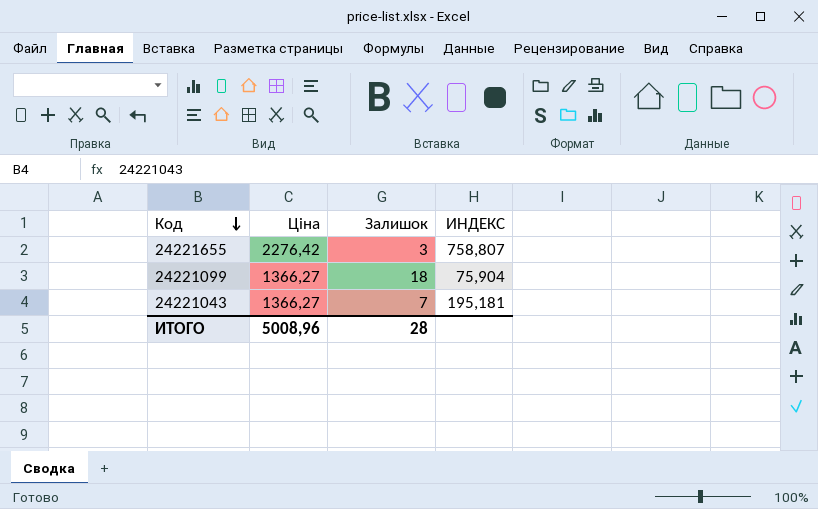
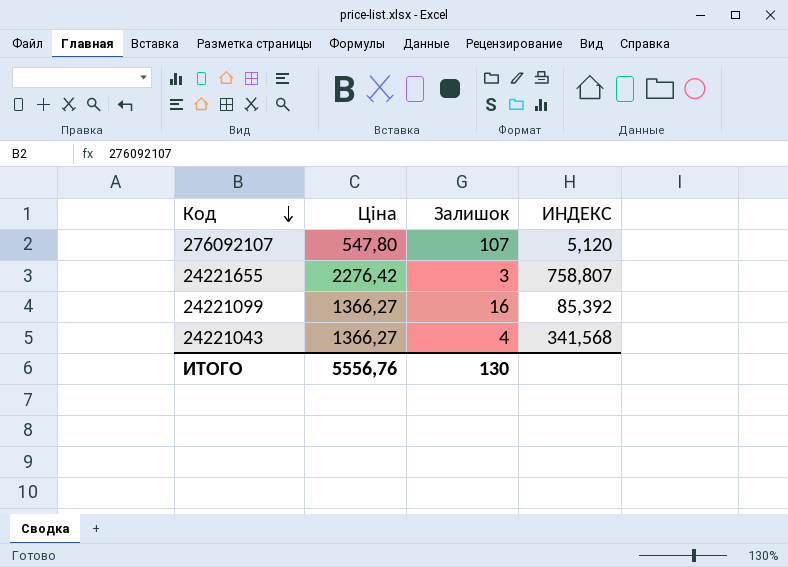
row 276092107: none -> 547,80 | 107 | 5,120
24221099 | Залишок: 18 -> 16
24221099 | ИНДЕКС: 75,904 -> 85,392
24221043 | Залишок: 7 -> 4
24221043 | ИНДЕКС: 195,181 -> 341,568
ИТОГО | Ціна: 5008,96 -> 5556,76
ИТОГО | Залишок: 28 -> 130

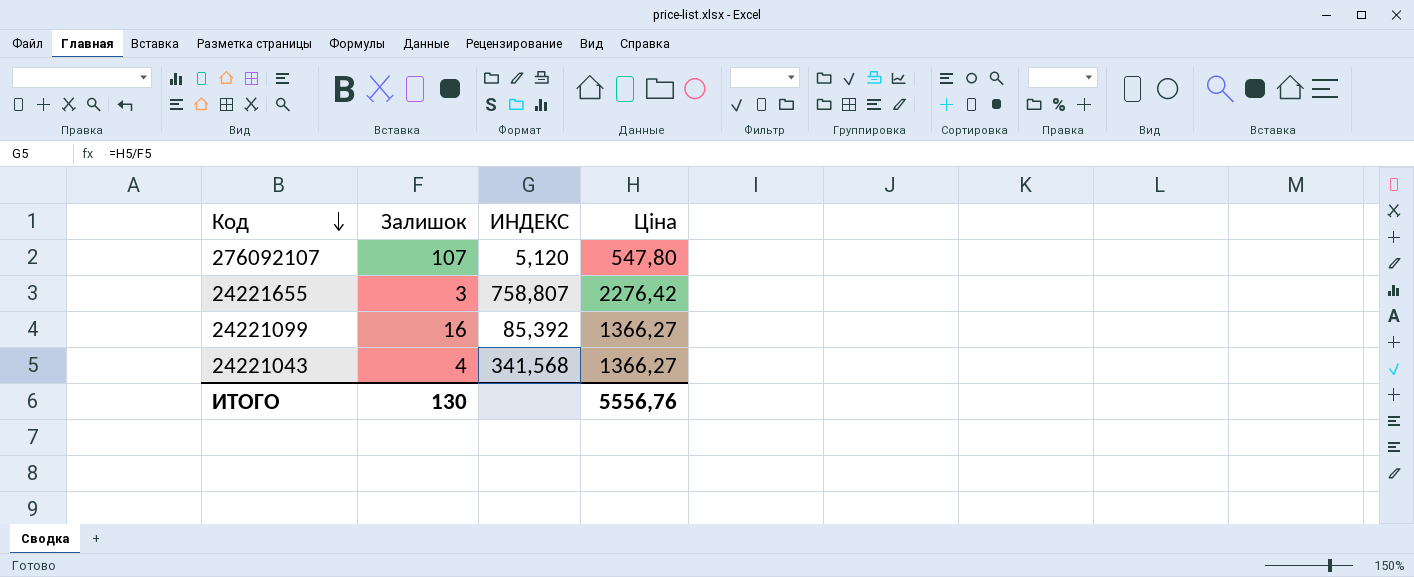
column Ціна | position: 2 -> 4

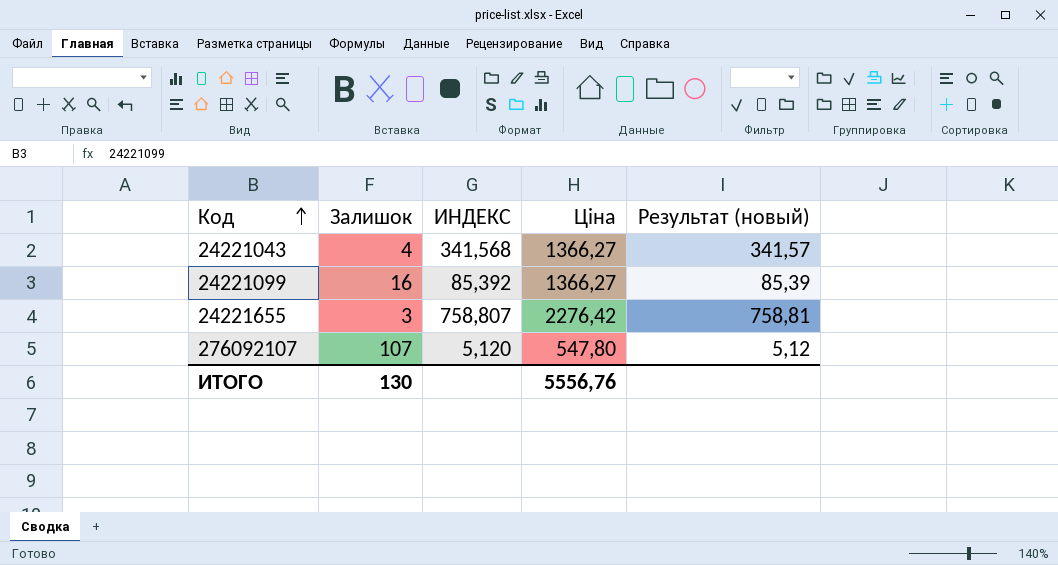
row order: Код descending -> Код ascending
column Результат (новый) | formula: none -> [Ціна] / [Залишок]

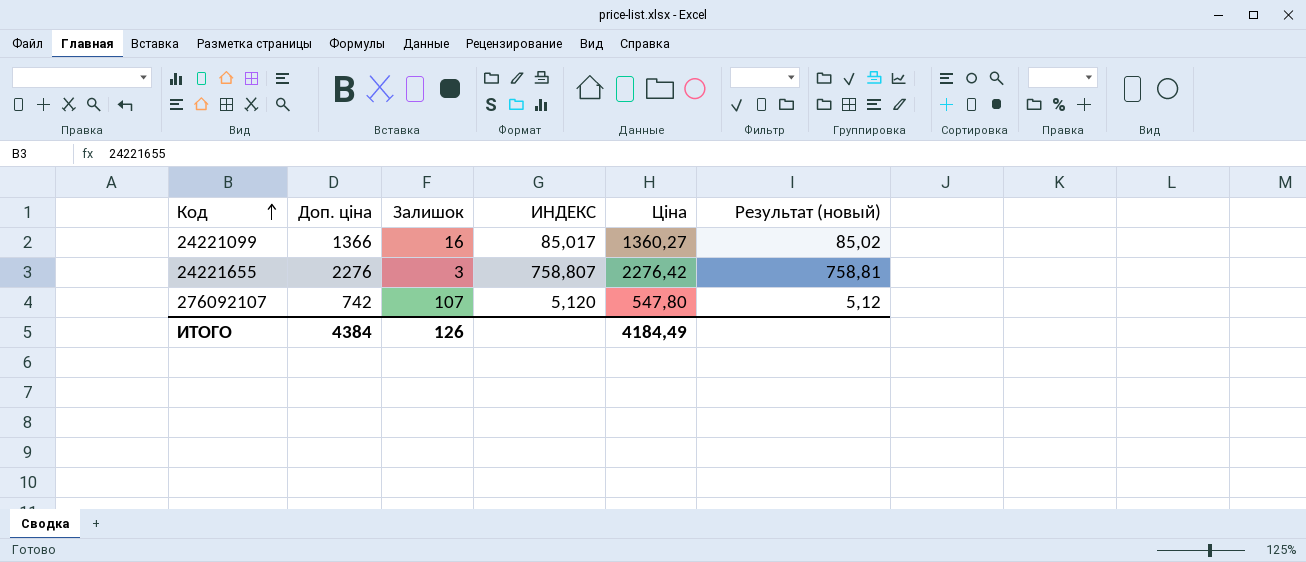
column Доп. ціна | position: none -> 2
row 24221043: 4 | 341,568 | 1366,27 | 341,57 -> none
24221099 | ИНДЕКС: 85,392 -> 85,017
24221099 | Ціна: 1366,27 -> 1360,27
24221099 | Результат (новый): 85,39 -> 85,02
ИТОГО | Залишок: 130 -> 126
ИТОГО | Ціна: 5556,76 -> 4184,49

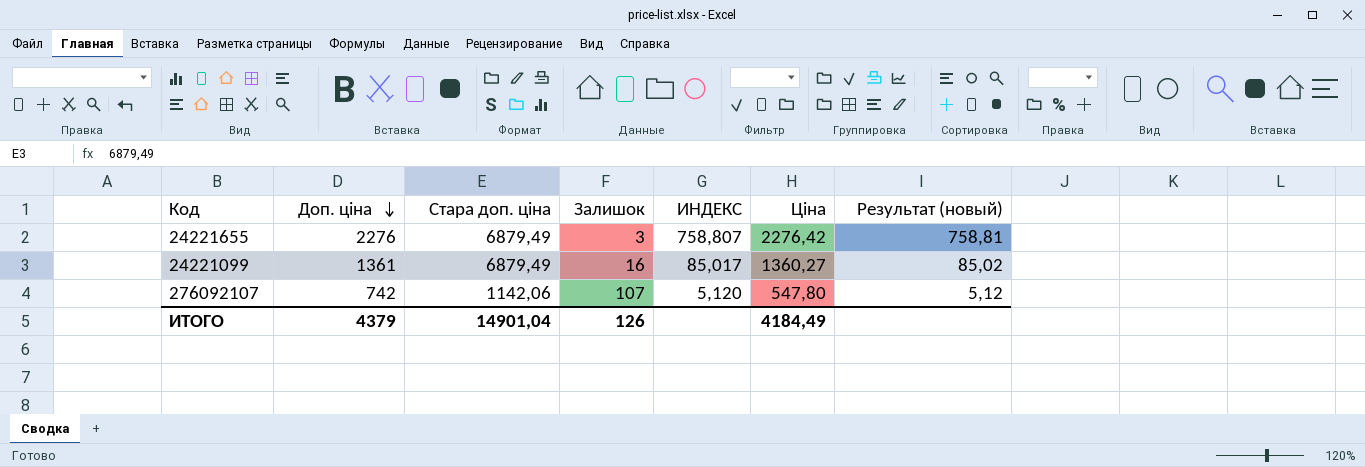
row order: Код ascending -> Доп. ціна descending
column Стара доп. ціна | position: none -> 3
24221099 | Доп. ціна: 1366 -> 1361
ИТОГО | Доп. ціна: 4384 -> 4379

